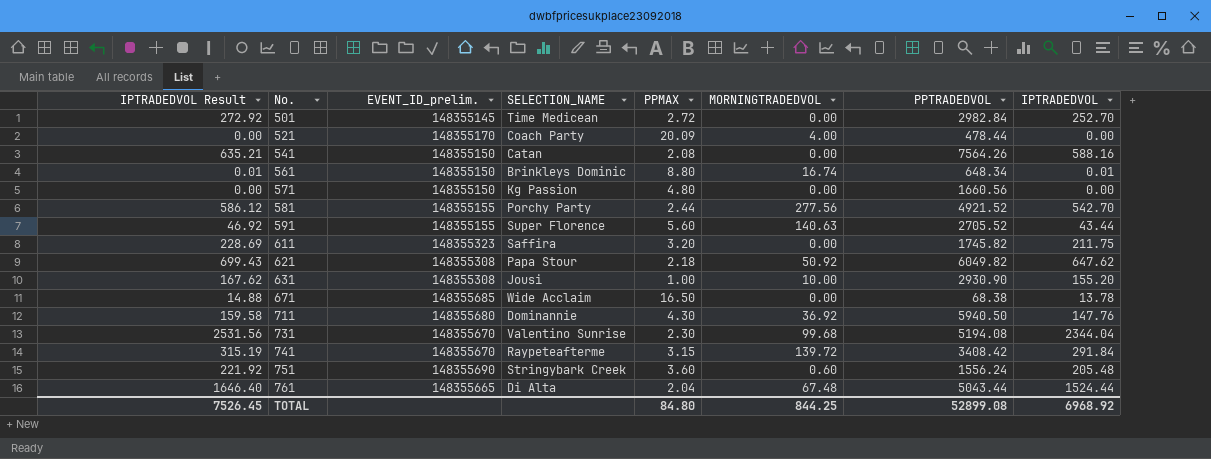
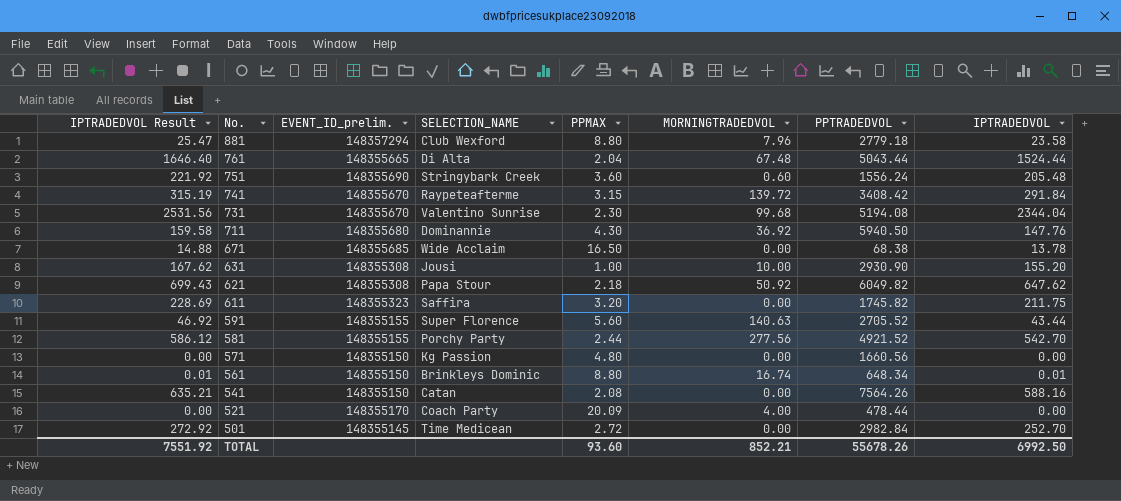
row order: No. ascending -> No. descending
row 881: none -> 25.47 | 148357294 | Club Wexford | 8.80 | 7.96 | 2779.18 | 23.58
TOTAL | IPTRADEDVOL Result: 7526.45 -> 7551.92
TOTAL | PPMAX: 84.80 -> 93.60
TOTAL | MORNINGTRADEDVOL: 844.25 -> 852.21
TOTAL | PPTRADEDVOL: 52899.08 -> 55678.26
TOTAL | IPTRADEDVOL: 6968.92 -> 6992.50

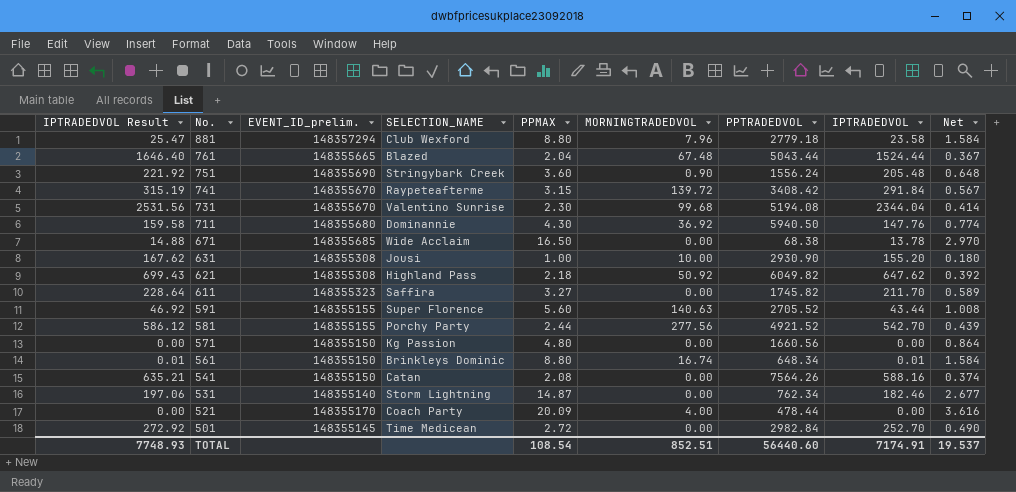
column Net | formula: none -> [PPMAX] * 0.18
761 | SELECTION_NAME: Di Alta -> Blazed
751 | MORNINGTRADEDVOL: 0.60 -> 0.90
621 | SELECTION_NAME: Papa Stour -> Highland Pass
611 | IPTRADEDVOL Result: 228.69 -> 228.64
611 | PPMAX: 3.20 -> 3.27
611 | IPTRADEDVOL: 211.75 -> 211.70
row 531: none -> 197.06 | 148355140 | Storm Lightning | 14.87 | 0.00 | 762.34 | 182.46 | 2.677
TOTAL | IPTRADEDVOL Result: 7551.92 -> 7748.93
TOTAL | PPMAX: 93.60 -> 108.54
TOTAL | MORNINGTRADEDVOL: 852.21 -> 852.51
TOTAL | PPTRADEDVOL: 55678.26 -> 56440.60
TOTAL | IPTRADEDVOL: 6992.50 -> 7174.91

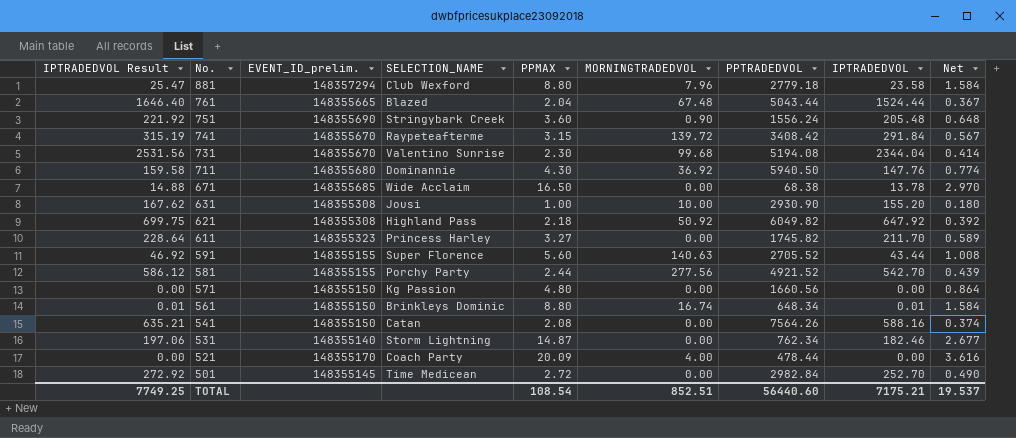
621 | IPTRADEDVOL Result: 699.43 -> 699.75
621 | IPTRADEDVOL: 647.62 -> 647.92
611 | SELECTION_NAME: Saffira -> Princess Harley
TOTAL | IPTRADEDVOL Result: 7748.93 -> 7749.25
TOTAL | IPTRADEDVOL: 7174.91 -> 7175.21

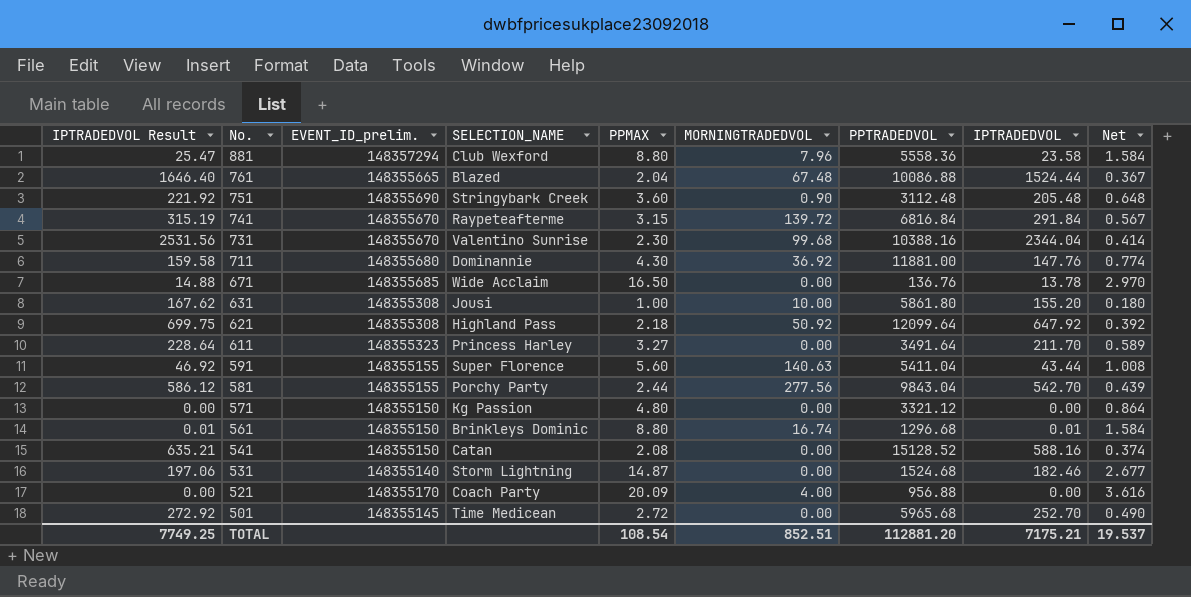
881 | PPTRADEDVOL: 2779.18 -> 5558.36
761 | PPTRADEDVOL: 5043.44 -> 10086.88
751 | PPTRADEDVOL: 1556.24 -> 3112.48
741 | PPTRADEDVOL: 3408.42 -> 6816.84
731 | PPTRADEDVOL: 5194.08 -> 10388.16
711 | PPTRADEDVOL: 5940.50 -> 11881.00
671 | PPTRADEDVOL: 68.38 -> 136.76
631 | PPTRADEDVOL: 2930.90 -> 5861.80
621 | PPTRADEDVOL: 6049.82 -> 12099.64
611 | PPTRADEDVOL: 1745.82 -> 3491.64
591 | PPTRADEDVOL: 2705.52 -> 5411.04
581 | PPTRADEDVOL: 4921.52 -> 9843.04
571 | PPTRADEDVOL: 1660.56 -> 3321.12
561 | PPTRADEDVOL: 648.34 -> 1296.68
541 | PPTRADEDVOL: 7564.26 -> 15128.52
531 | PPTRADEDVOL: 762.34 -> 1524.68
521 | PPTRADEDVOL: 478.44 -> 956.88
501 | PPTRADEDVOL: 2982.84 -> 5965.68
TOTAL | PPTRADEDVOL: 56440.60 -> 112881.20

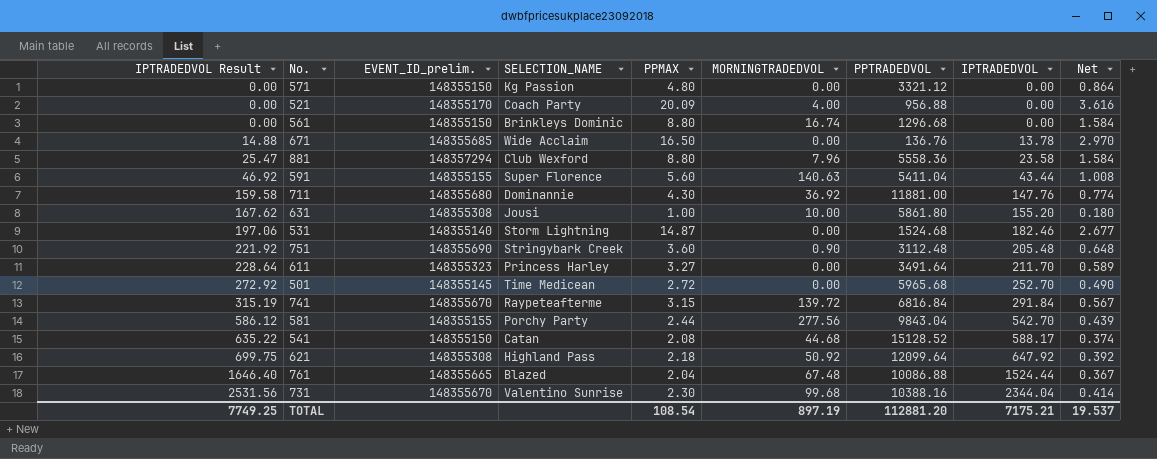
row order: No. descending -> IPTRADEDVOL Result ascending
561 | IPTRADEDVOL Result: 0.01 -> 0.00
561 | IPTRADEDVOL: 0.01 -> 0.00
541 | IPTRADEDVOL Result: 635.21 -> 635.22
541 | MORNINGTRADEDVOL: 0.00 -> 44.68
541 | IPTRADEDVOL: 588.16 -> 588.17
TOTAL | MORNINGTRADEDVOL: 852.51 -> 897.19

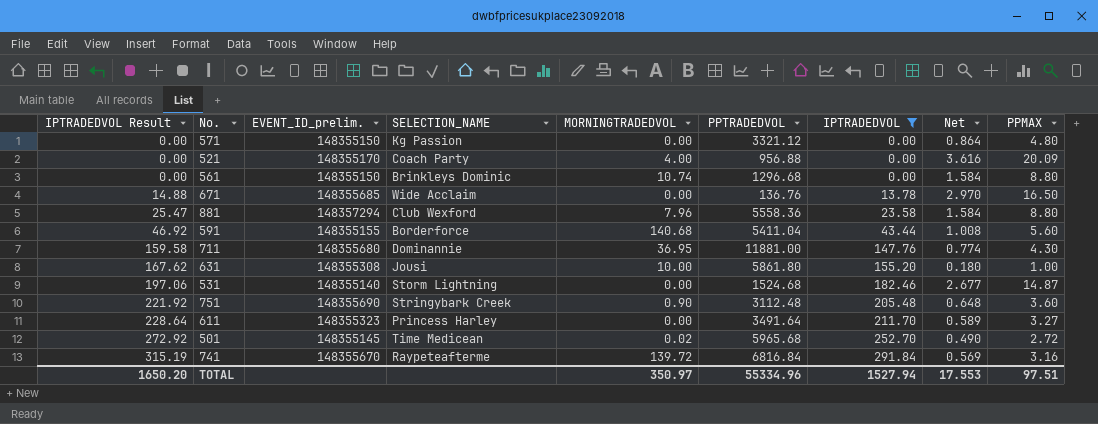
filter: none -> IPTRADEDVOL <= 291.84
column PPMAX | position: 5 -> 9
561 | MORNINGTRADEDVOL: 16.74 -> 10.74
591 | SELECTION_NAME: Super Florence -> Borderforce
591 | MORNINGTRADEDVOL: 140.63 -> 140.68
711 | MORNINGTRADEDVOL: 36.92 -> 36.95
501 | MORNINGTRADEDVOL: 0.00 -> 0.02
741 | Net: 0.567 -> 0.569
741 | PPMAX: 3.15 -> 3.16
TOTAL | IPTRADEDVOL Result: 7749.25 -> 1650.20
TOTAL | MORNINGTRADEDVOL: 897.19 -> 350.97
TOTAL | PPTRADEDVOL: 112881.20 -> 55334.96
TOTAL | IPTRADEDVOL: 7175.21 -> 1527.94
TOTAL | Net: 19.537 -> 17.553
TOTAL | PPMAX: 108.54 -> 97.51

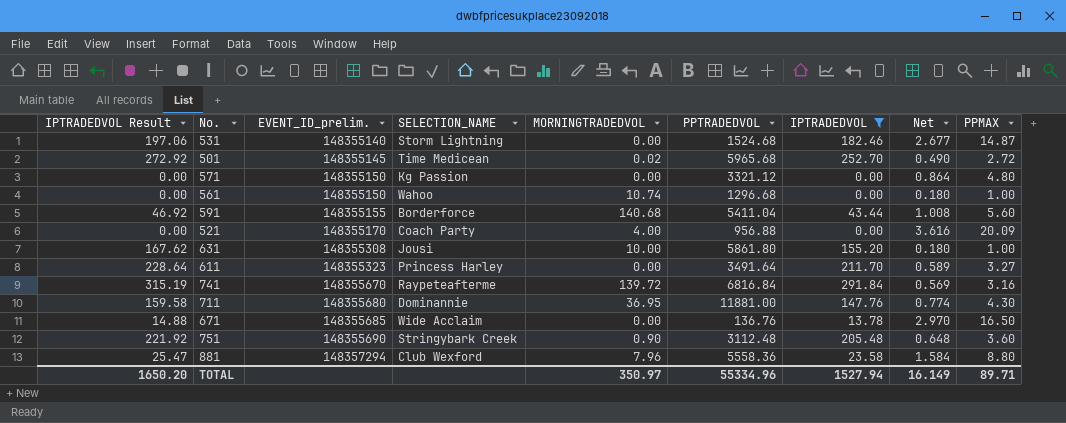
row order: IPTRADEDVOL Result ascending -> EVENT_ID_prelim. ascending
561 | SELECTION_NAME: Brinkleys Dominic -> Wahoo
561 | Net: 1.584 -> 0.180
561 | PPMAX: 8.80 -> 1.00
TOTAL | Net: 17.553 -> 16.149
TOTAL | PPMAX: 97.51 -> 89.71

